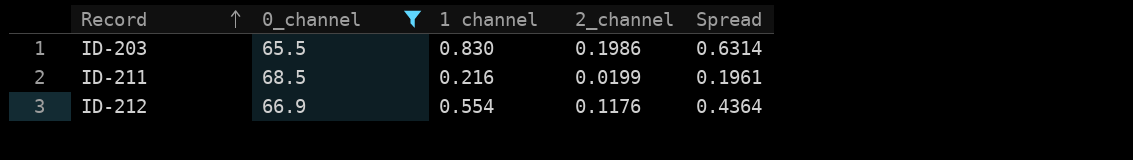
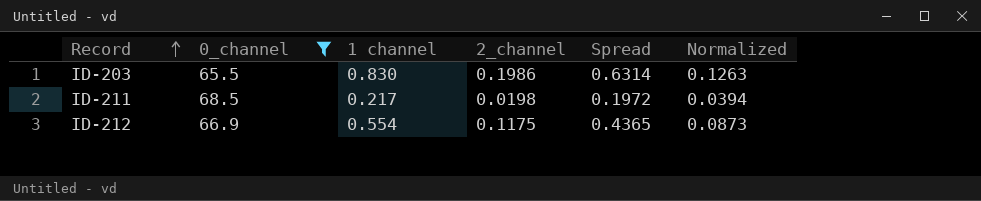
column Normalized | formula: none -> [Spread] * 0.2
ID-211 | 1 channel: 0.216 -> 0.217
ID-211 | 2_channel: 0.0199 -> 0.0198
ID-211 | Spread: 0.1961 -> 0.1972
ID-212 | 2_channel: 0.1176 -> 0.1175
ID-212 | Spread: 0.4364 -> 0.4365

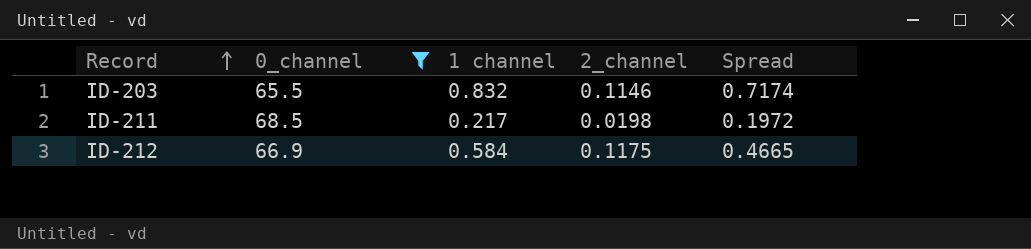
column Normalized | formula: [Spread] * 0.2 -> none
ID-203 | 1 channel: 0.830 -> 0.832
ID-203 | 2_channel: 0.1986 -> 0.1146
ID-203 | Spread: 0.6314 -> 0.7174
ID-212 | 1 channel: 0.554 -> 0.584
ID-212 | Spread: 0.4365 -> 0.4665

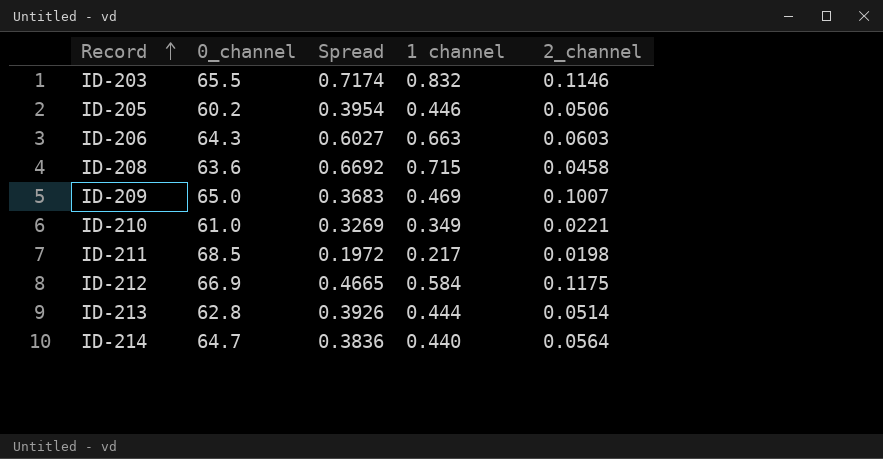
filter: 0_channel >= 65.5 -> none
column Spread | position: 5 -> 3

